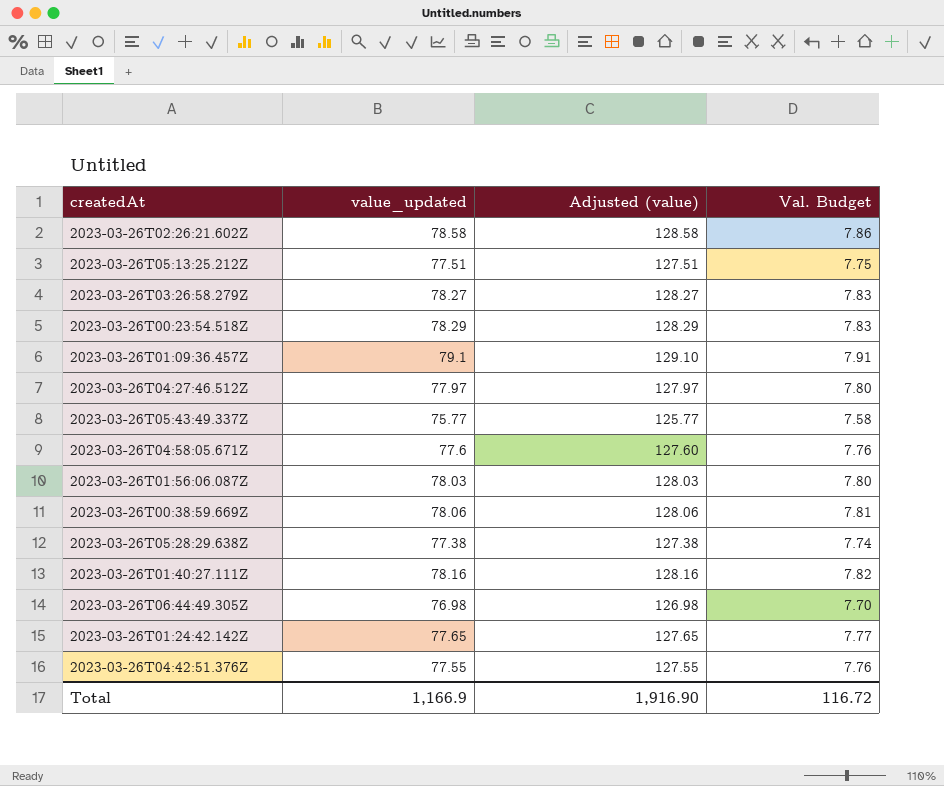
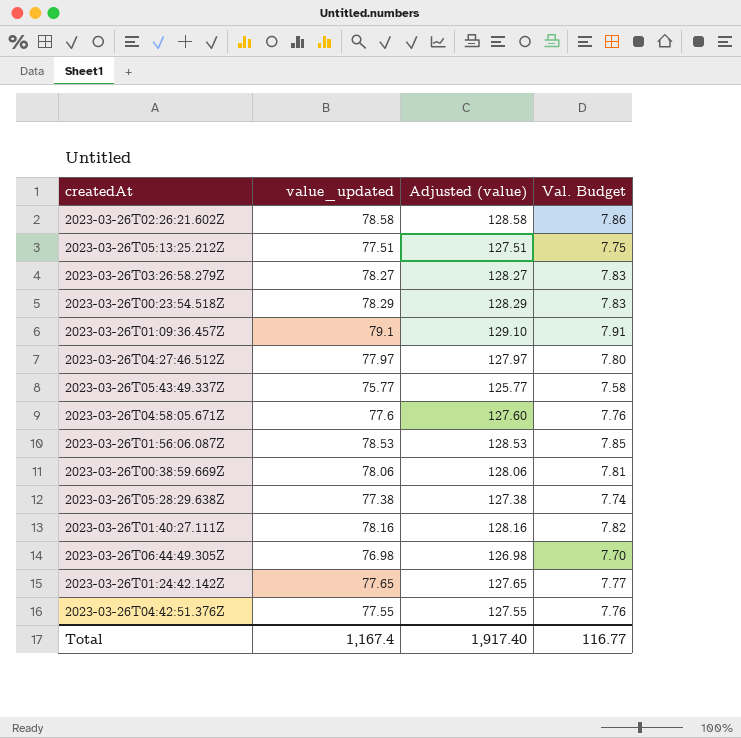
2023-03-26T01:56:06.087Z | value_updated: 78.03 -> 78.53
2023-03-26T01:56:06.087Z | Adjusted (value): 128.03 -> 128.53
2023-03-26T01:56:06.087Z | Val. Budget: 7.80 -> 7.85
Total | value_updated: 1,166.9 -> 1,167.4
Total | Adjusted (value): 1,916.90 -> 1,917.40
Total | Val. Budget: 116.72 -> 116.77

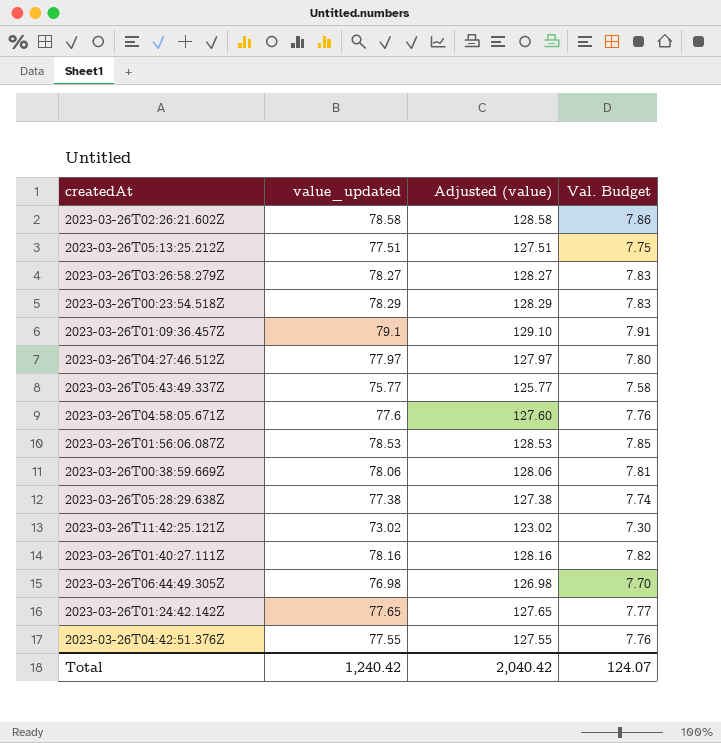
row 2023-03-26T11:42:25.121Z: none -> 73.02 | 123.02 | 7.30
Total | value_updated: 1,167.4 -> 1,240.42
Total | Adjusted (value): 1,917.40 -> 2,040.42
Total | Val. Budget: 116.77 -> 124.07

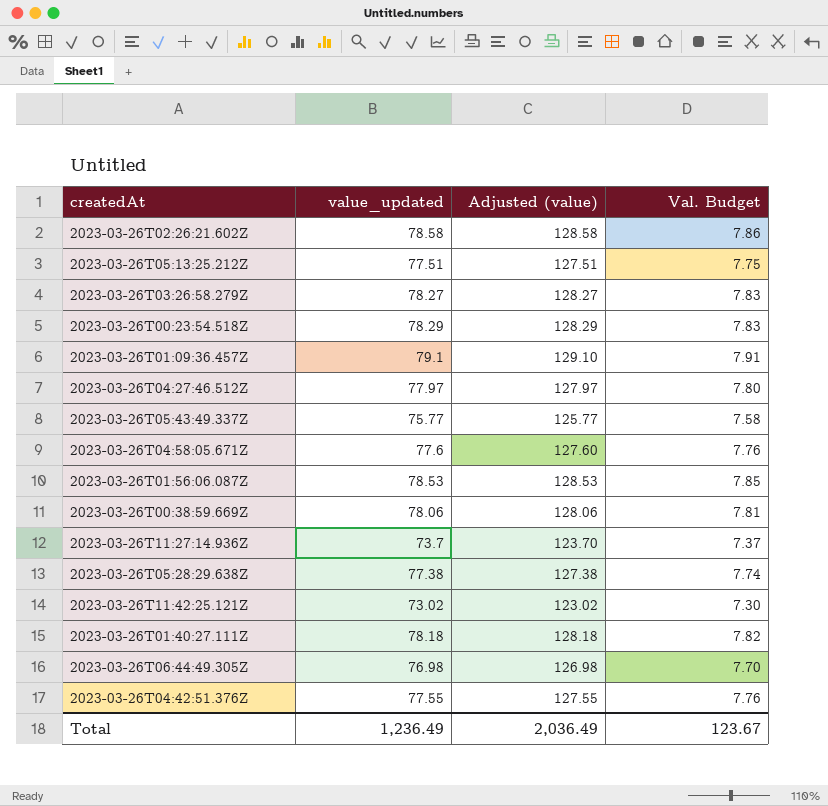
row 2023-03-26T01:24:42.142Z: 77.65 | 127.65 | 7.77 -> none
row 2023-03-26T11:27:14.936Z: none -> 73.7 | 123.70 | 7.37
2023-03-26T01:40:27.111Z | value_updated: 78.16 -> 78.18
2023-03-26T01:40:27.111Z | Adjusted (value): 128.16 -> 128.18
Total | value_updated: 1,240.42 -> 1,236.49
Total | Adjusted (value): 2,040.42 -> 2,036.49
Total | Val. Budget: 124.07 -> 123.67

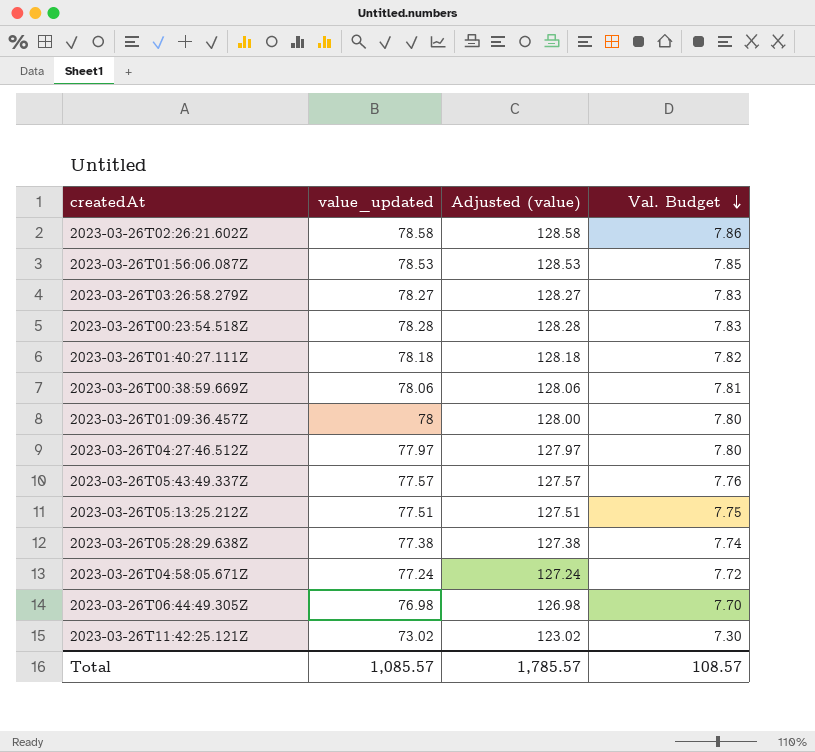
row order: none -> Val. Budget descending
row 2023-03-26T11:27:14.936Z: 73.7 | 123.70 | 7.37 -> none
row 2023-03-26T04:42:51.376Z: 77.55 | 127.55 | 7.76 -> none
2023-03-26T00:23:54.518Z | value_updated: 78.29 -> 78.28
2023-03-26T00:23:54.518Z | Adjusted (value): 128.29 -> 128.28
2023-03-26T01:09:36.457Z | value_updated: 79.1 -> 78
2023-03-26T01:09:36.457Z | Adjusted (value): 129.10 -> 128.00
2023-03-26T01:09:36.457Z | Val. Budget: 7.91 -> 7.80
2023-03-26T05:43:49.337Z | value_updated: 75.77 -> 77.57
2023-03-26T05:43:49.337Z | Adjusted (value): 125.77 -> 127.57
2023-03-26T05:43:49.337Z | Val. Budget: 7.58 -> 7.76
2023-03-26T04:58:05.671Z | value_updated: 77.6 -> 77.24
2023-03-26T04:58:05.671Z | Adjusted (value): 127.60 -> 127.24
2023-03-26T04:58:05.671Z | Val. Budget: 7.76 -> 7.72
Total | value_updated: 1,236.49 -> 1,085.57
Total | Adjusted (value): 2,036.49 -> 1,785.57
Total | Val. Budget: 123.67 -> 108.57

